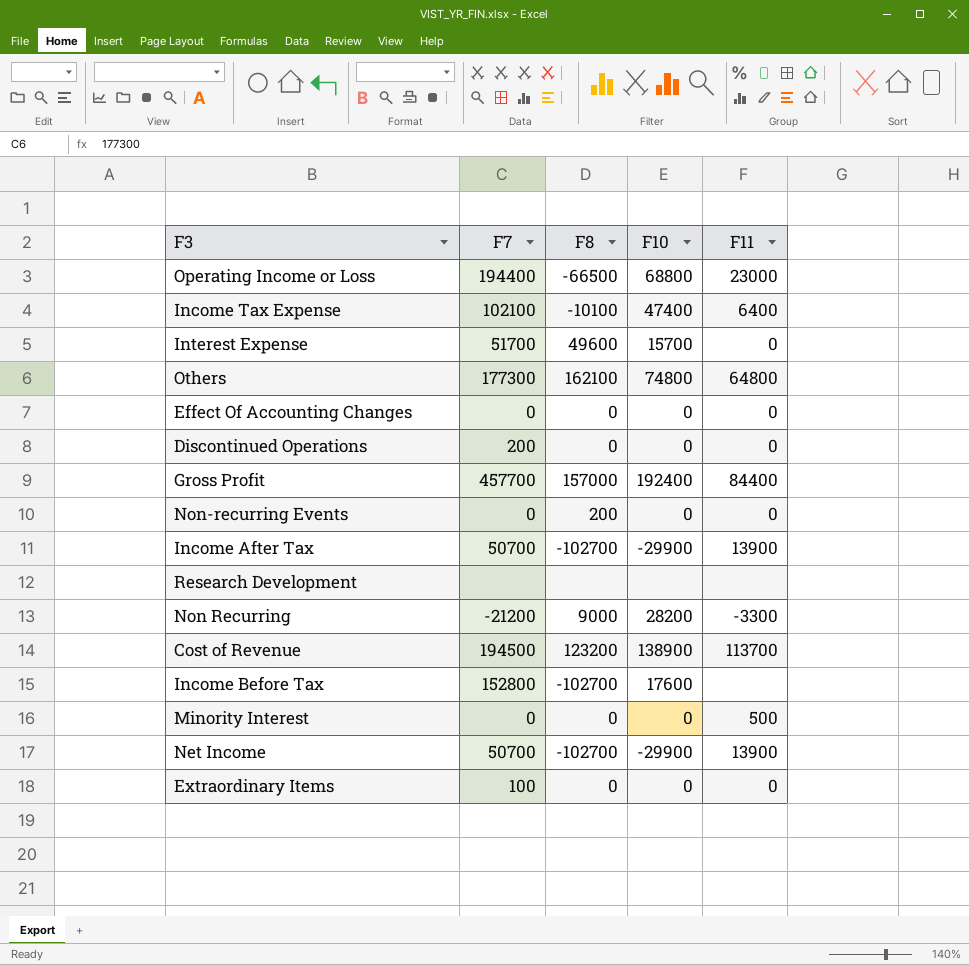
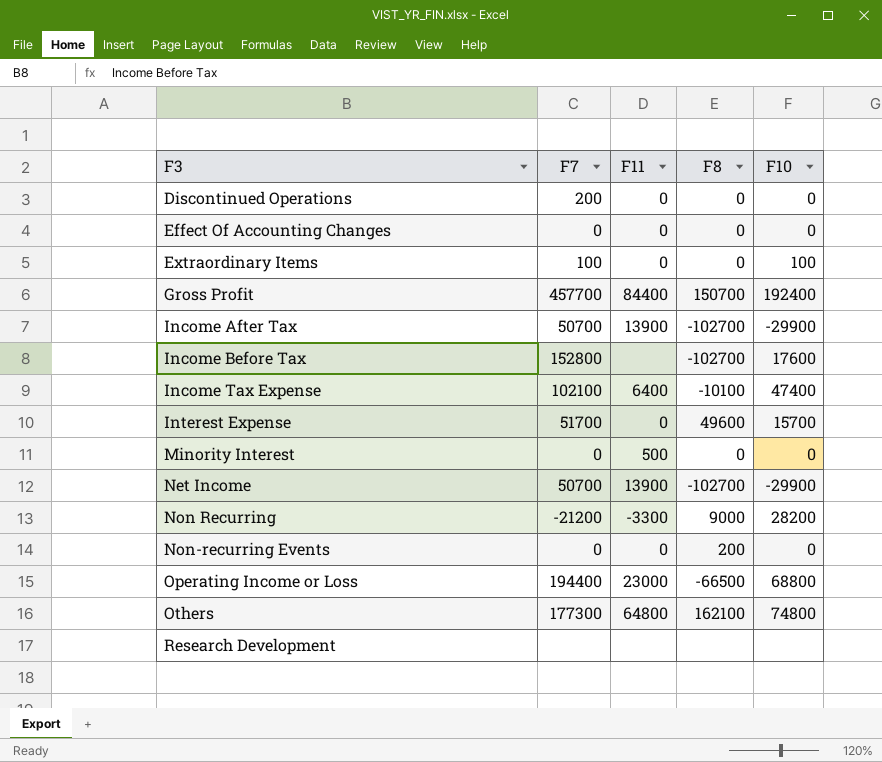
row order: none -> F3 ascending
column F11 | position: 5 -> 3
row Cost of Revenue: 194500 | 123200 | 138900 | 113700 -> none
Extraordinary Items | F10: 0 -> 100
Gross Profit | F8: 157000 -> 150700

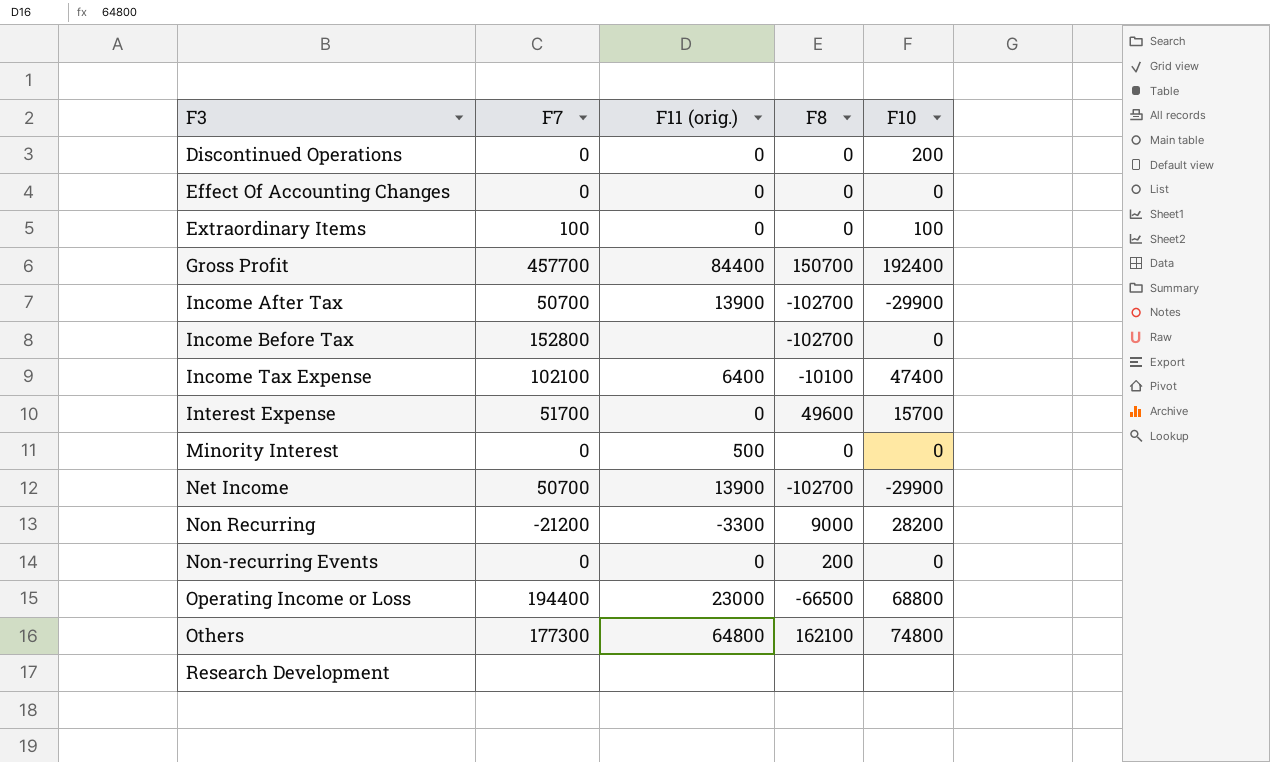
column name: F11 -> F11 (orig.)
Discontinued Operations | F7: 200 -> 0
Discontinued Operations | F10: 0 -> 200
Income Before Tax | F10: 17600 -> 0

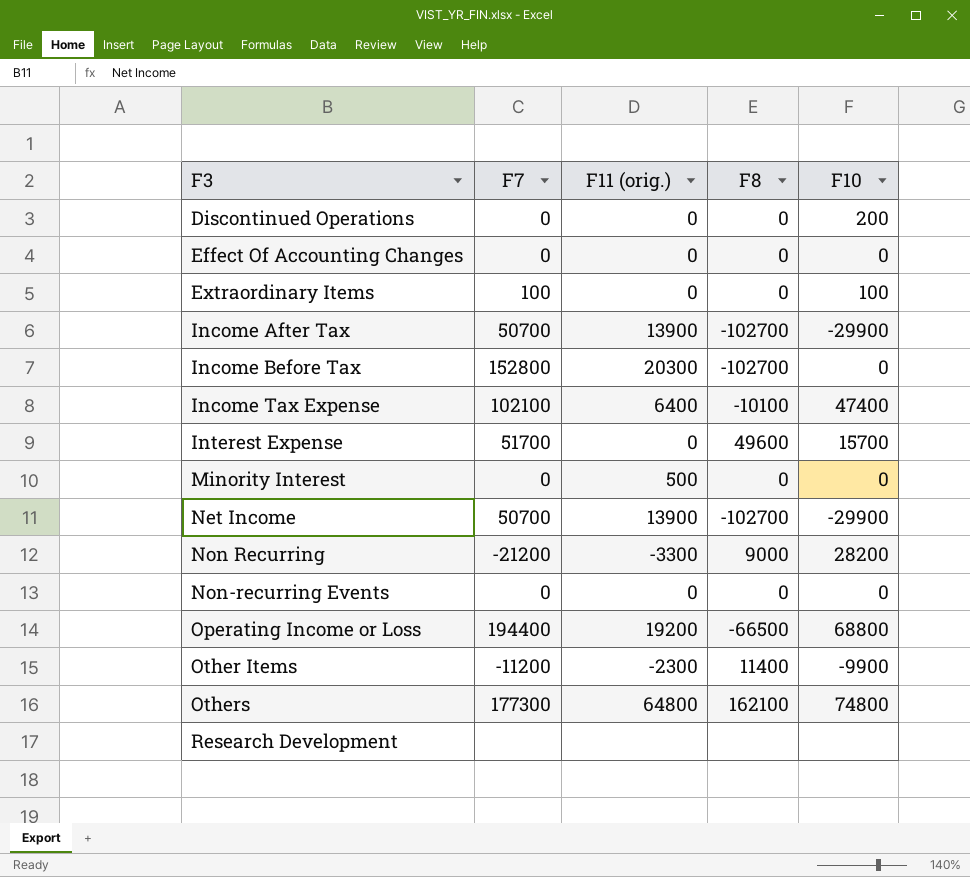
row Gross Profit: 457700 | 84400 | 150700 | 192400 -> none
Income Before Tax | F11 (orig.): none -> 20300
Non-recurring Events | F8: 200 -> 0
Operating Income or Loss | F11 (orig.): 23000 -> 19200
row Other Items: none -> -11200 | -2300 | 11400 | -9900

